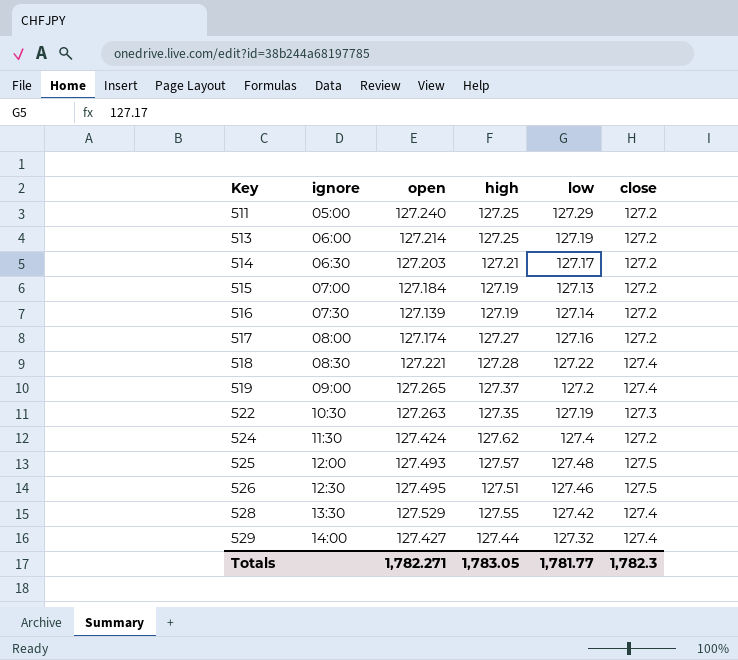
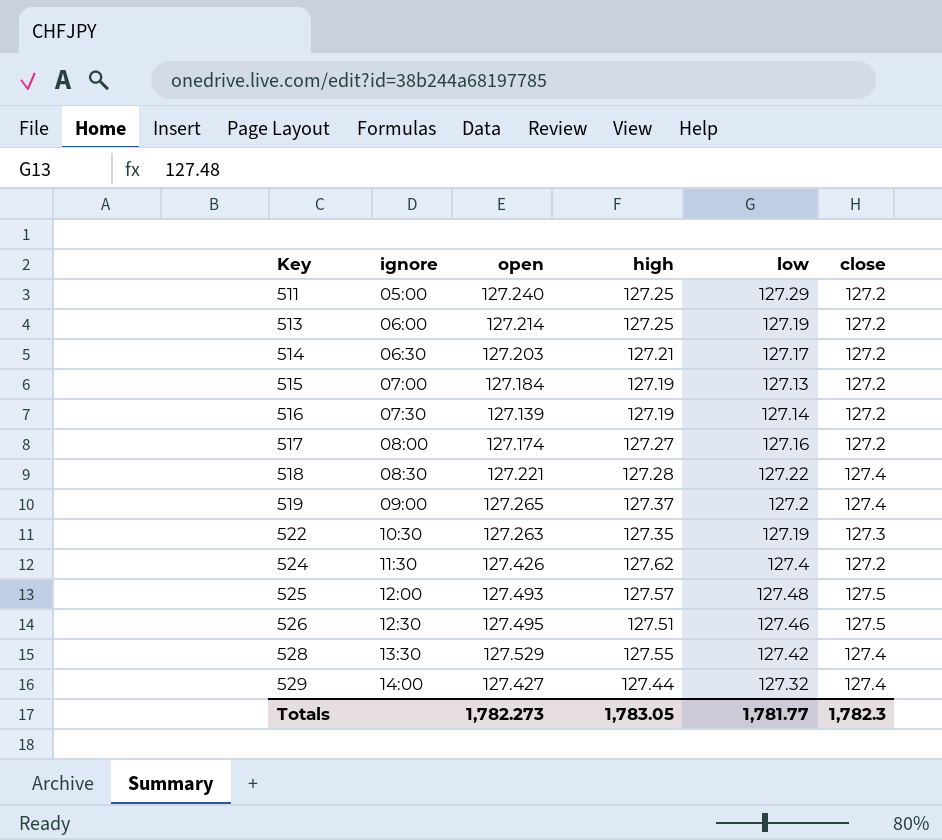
524 | open: 127.424 -> 127.426
Totals | open: 1,782.271 -> 1,782.273

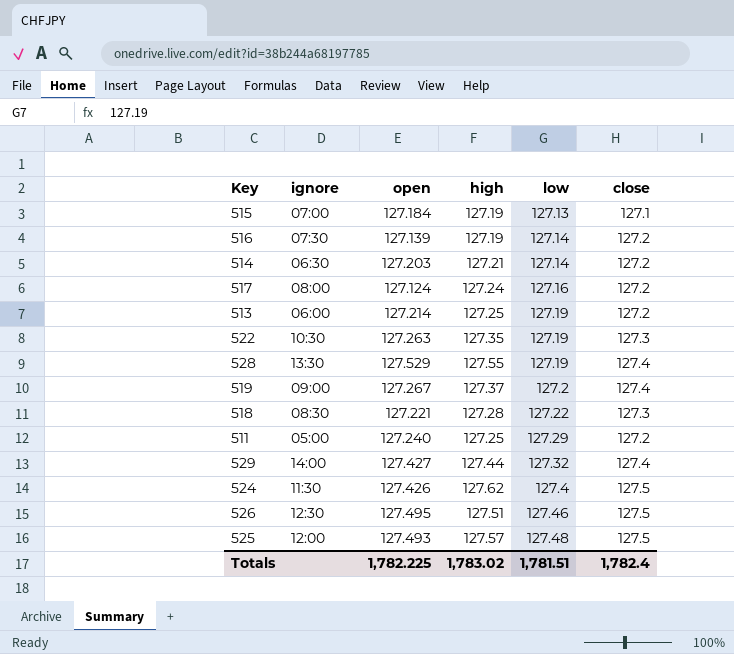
row order: Key ascending -> low ascending
515 | close: 127.2 -> 127.1
514 | low: 127.17 -> 127.14
517 | open: 127.174 -> 127.124
517 | high: 127.27 -> 127.24
528 | low: 127.42 -> 127.19
519 | open: 127.265 -> 127.267
518 | close: 127.4 -> 127.3
524 | close: 127.2 -> 127.5
Totals | open: 1,782.273 -> 1,782.225
Totals | high: 1,783.05 -> 1,783.02
Totals | low: 1,781.77 -> 1,781.51
Totals | close: 1,782.3 -> 1,782.4

